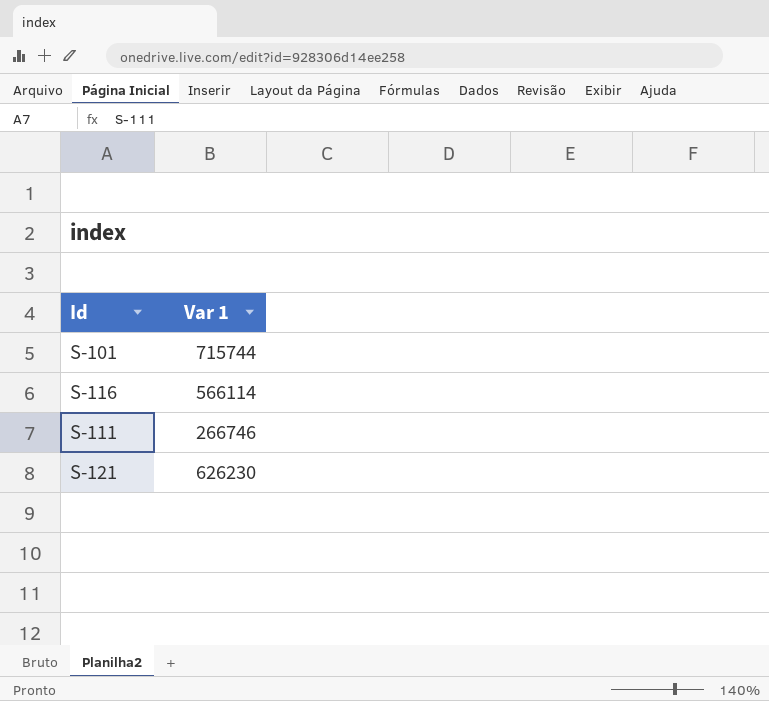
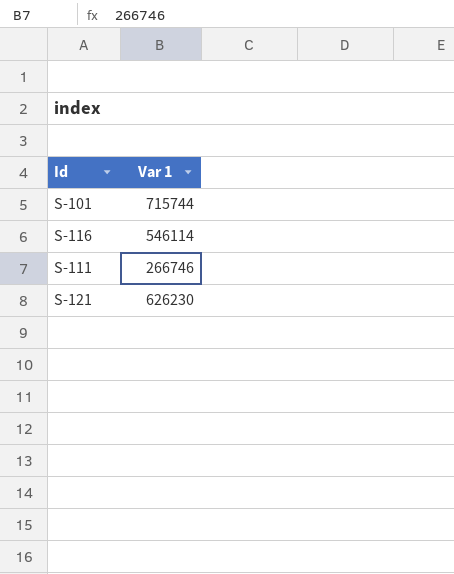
S-116 | Var 1: 566114 -> 546114

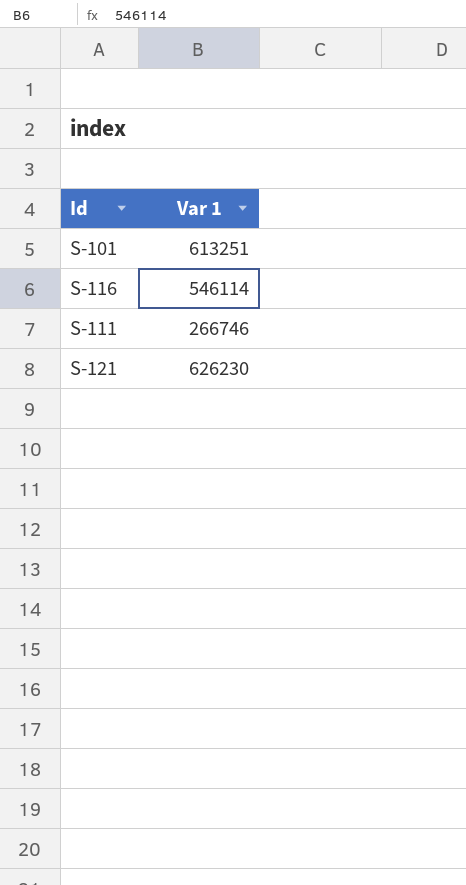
S-101 | Var 1: 715744 -> 613251

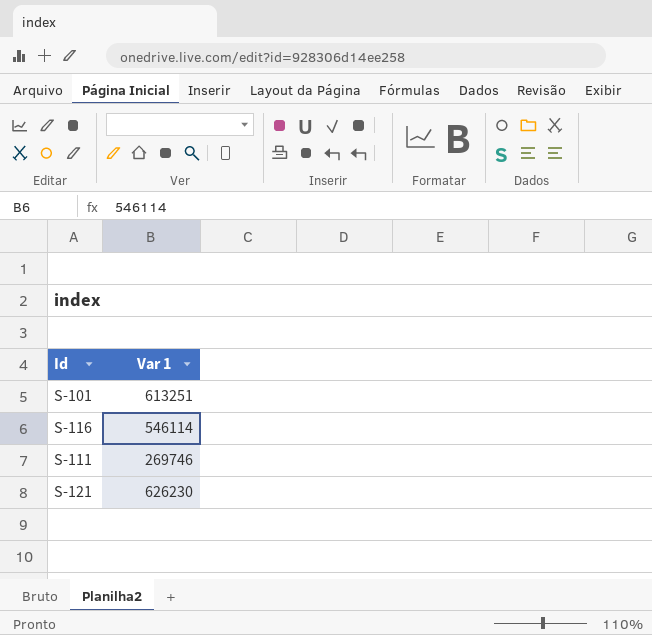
S-111 | Var 1: 266746 -> 269746

